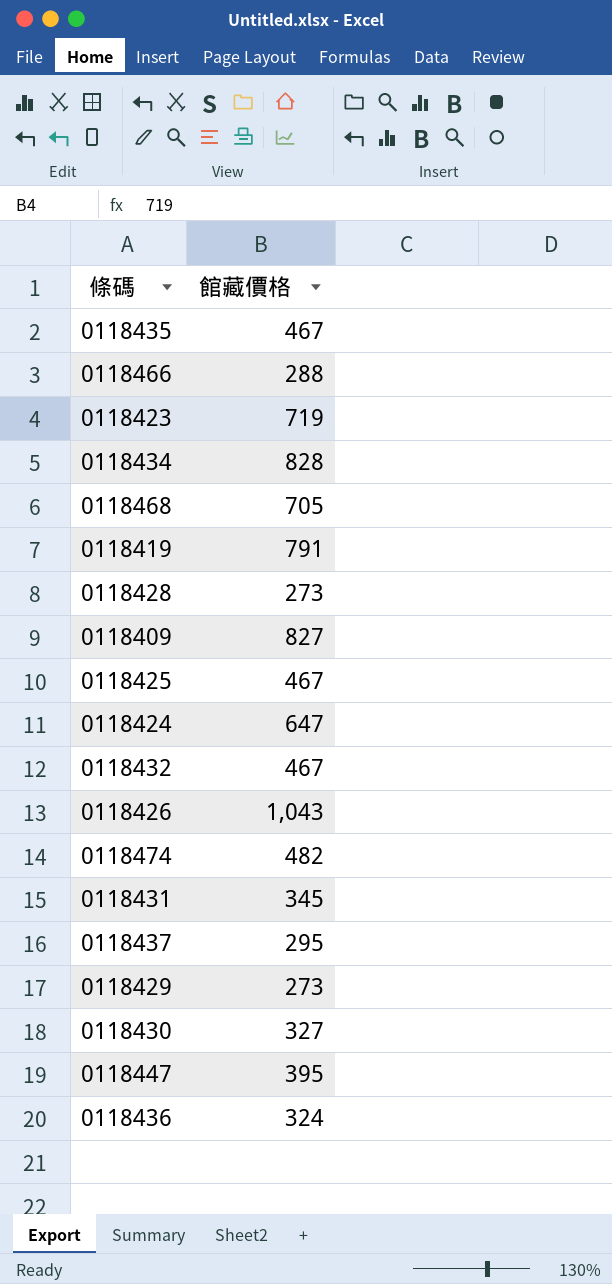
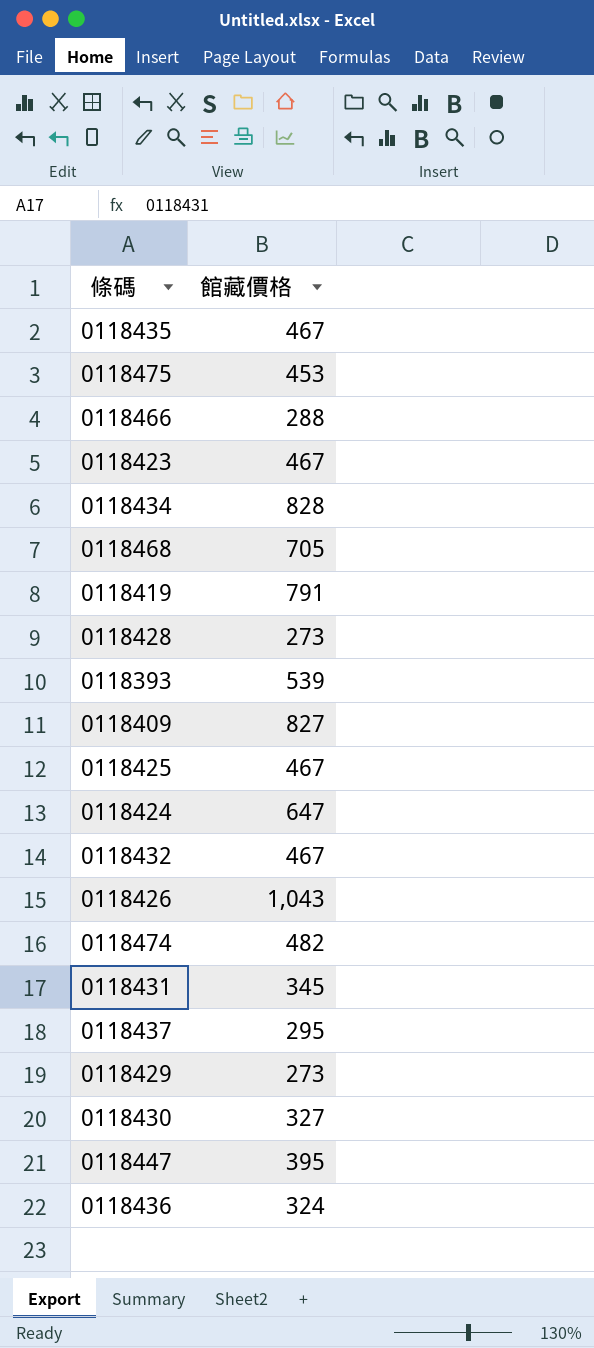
row 0118475: none -> 453
0118423 | 館藏價格: 719 -> 467
row 0118393: none -> 539

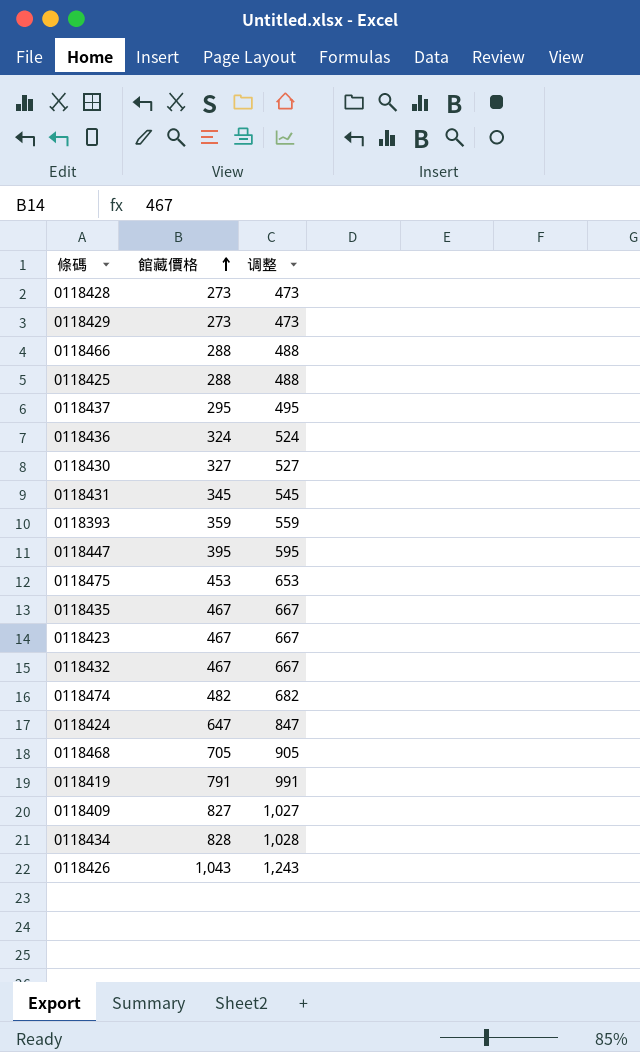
row order: none -> 館藏價格 ascending
column 调整 | formula: none -> [館藏價格] + 200
0118425 | 館藏價格: 467 -> 288
0118393 | 館藏價格: 539 -> 359

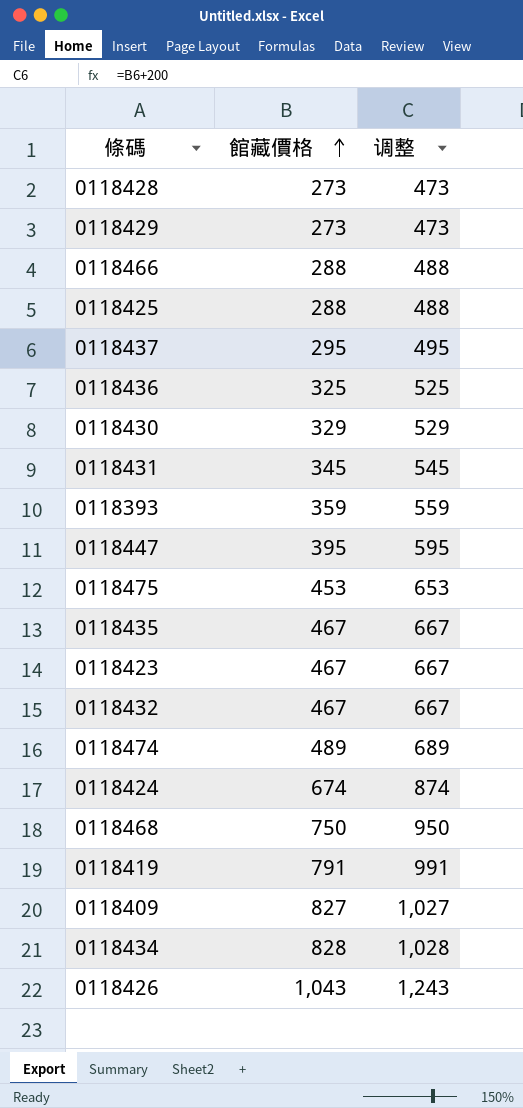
0118436 | 館藏價格: 324 -> 325
0118436 | 调整: 524 -> 525
0118430 | 館藏價格: 327 -> 329
0118430 | 调整: 527 -> 529
0118474 | 館藏價格: 482 -> 489
0118474 | 调整: 682 -> 689
0118424 | 館藏價格: 647 -> 674
0118424 | 调整: 847 -> 874
0118468 | 館藏價格: 705 -> 750
0118468 | 调整: 905 -> 950

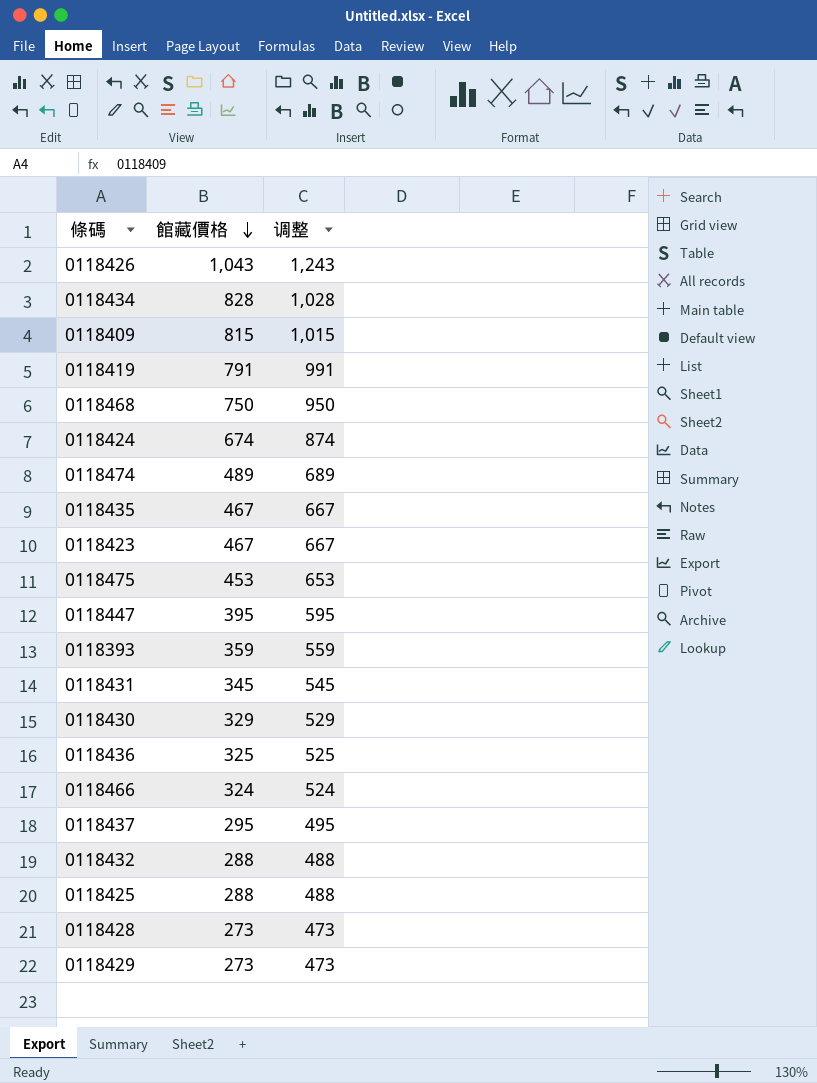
row order: 館藏價格 ascending -> 館藏價格 descending
0118409 | 館藏價格: 827 -> 815
0118409 | 调整: 1,027 -> 1,015
0118466 | 館藏價格: 288 -> 324
0118466 | 调整: 488 -> 524
0118432 | 館藏價格: 467 -> 288
0118432 | 调整: 667 -> 488

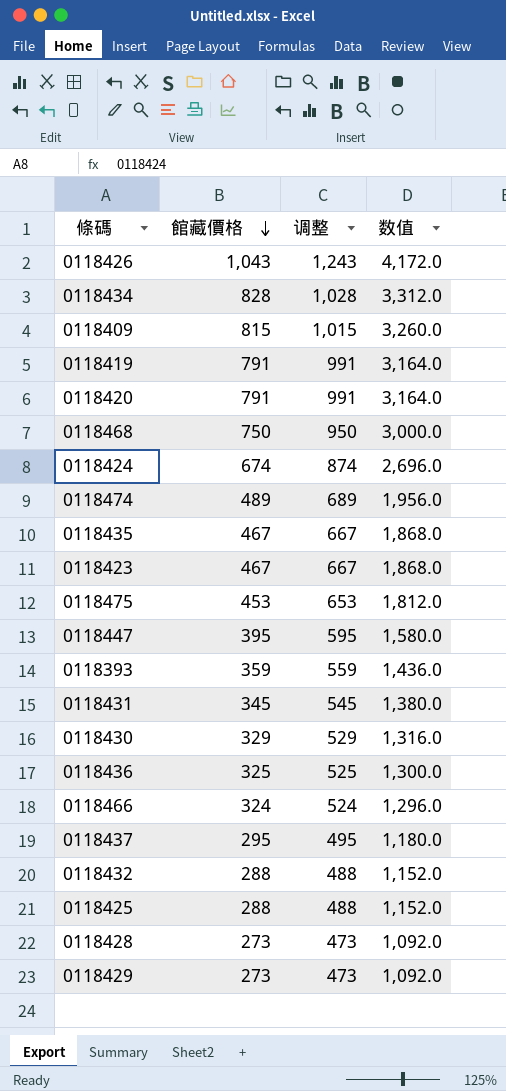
column 数值 | formula: none -> [館藏價格] * 4
row 0118420: none -> 791 | 991 | 3,164.0

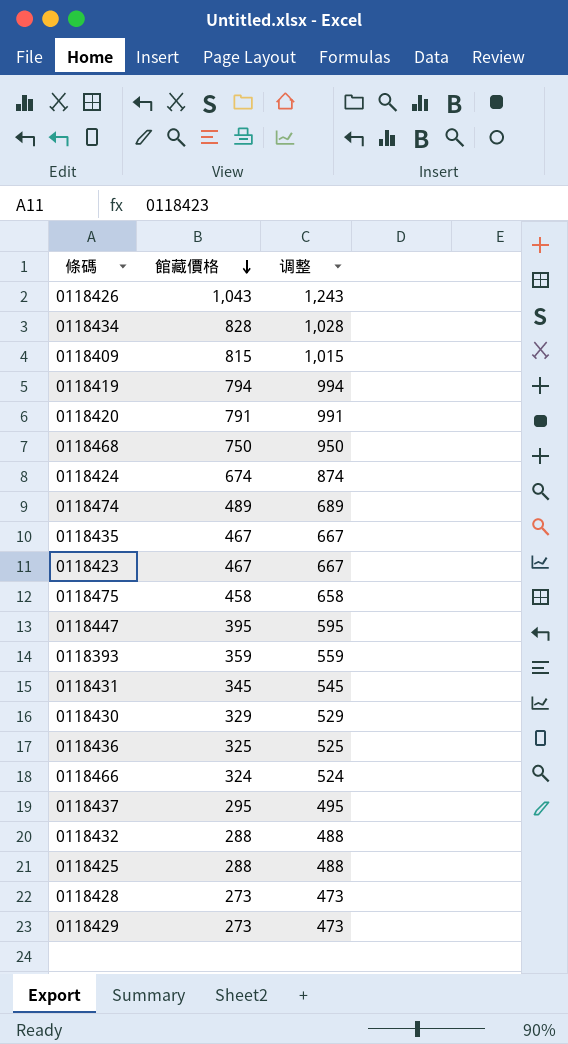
column 数值 | formula: [館藏價格] * 4 -> none
0118419 | 館藏價格: 791 -> 794
0118419 | 调整: 991 -> 994
0118475 | 館藏價格: 453 -> 458
0118475 | 调整: 653 -> 658

